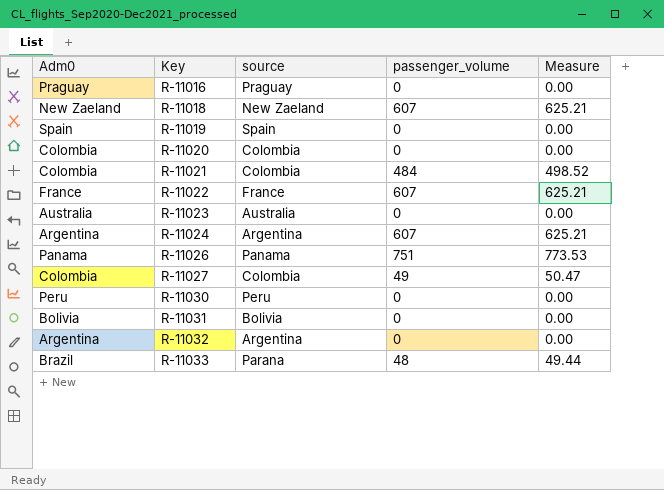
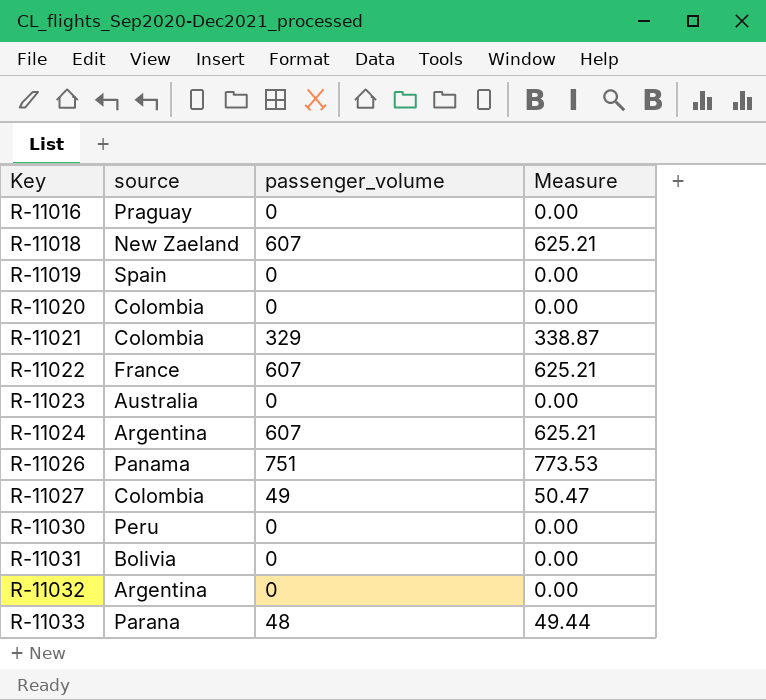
column Adm0 | position: 1 -> none
R-11021 | passenger_volume: 484 -> 329
R-11021 | Measure: 498.52 -> 338.87

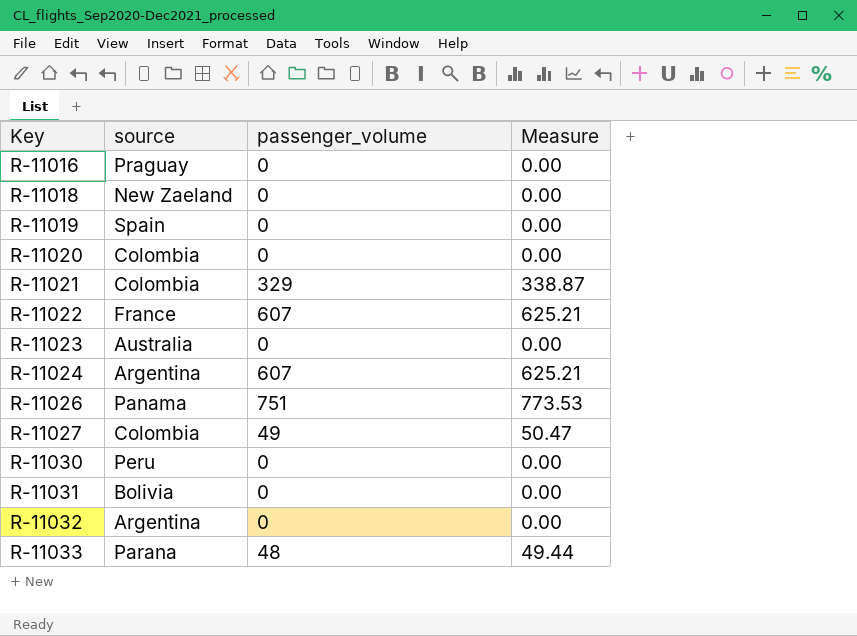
R-11018 | passenger_volume: 607 -> 0
R-11018 | Measure: 625.21 -> 0.00

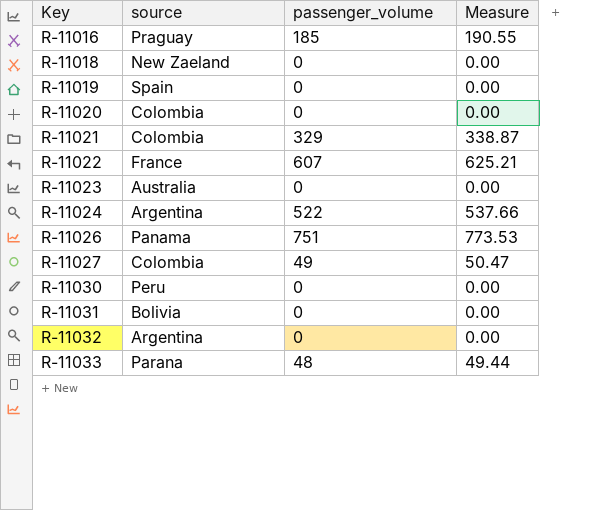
R-11016 | passenger_volume: 0 -> 185
R-11016 | Measure: 0.00 -> 190.55
R-11024 | passenger_volume: 607 -> 522
R-11024 | Measure: 625.21 -> 537.66

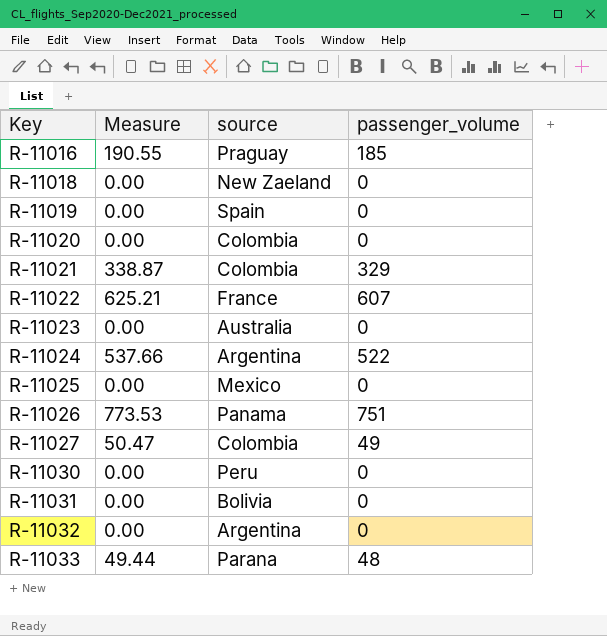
column Measure | position: 4 -> 2
row R-11025: none -> 0.00 | Mexico | 0

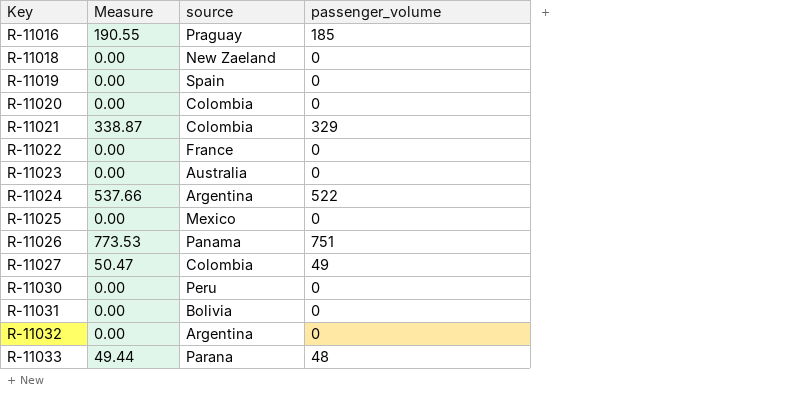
R-11022 | Measure: 625.21 -> 0.00
R-11022 | passenger_volume: 607 -> 0

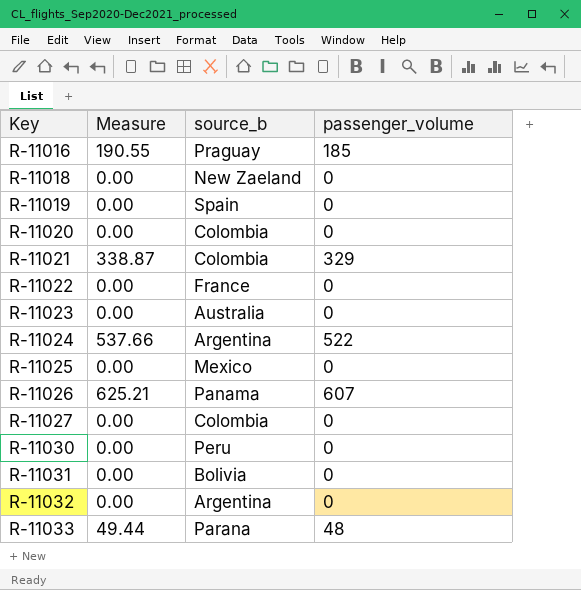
column name: source -> source_b
R-11026 | Measure: 773.53 -> 625.21
R-11026 | passenger_volume: 751 -> 607
R-11027 | Measure: 50.47 -> 0.00
R-11027 | passenger_volume: 49 -> 0

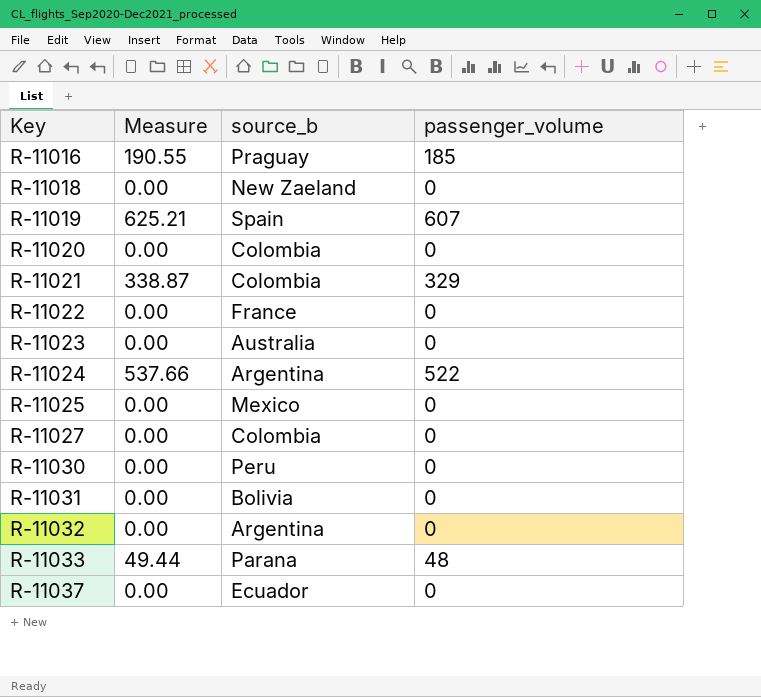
row R-11026: 625.21 | Panama | 607 -> none
R-11019 | Measure: 0.00 -> 625.21
R-11019 | passenger_volume: 0 -> 607
row R-11037: none -> 0.00 | Ecuador | 0

